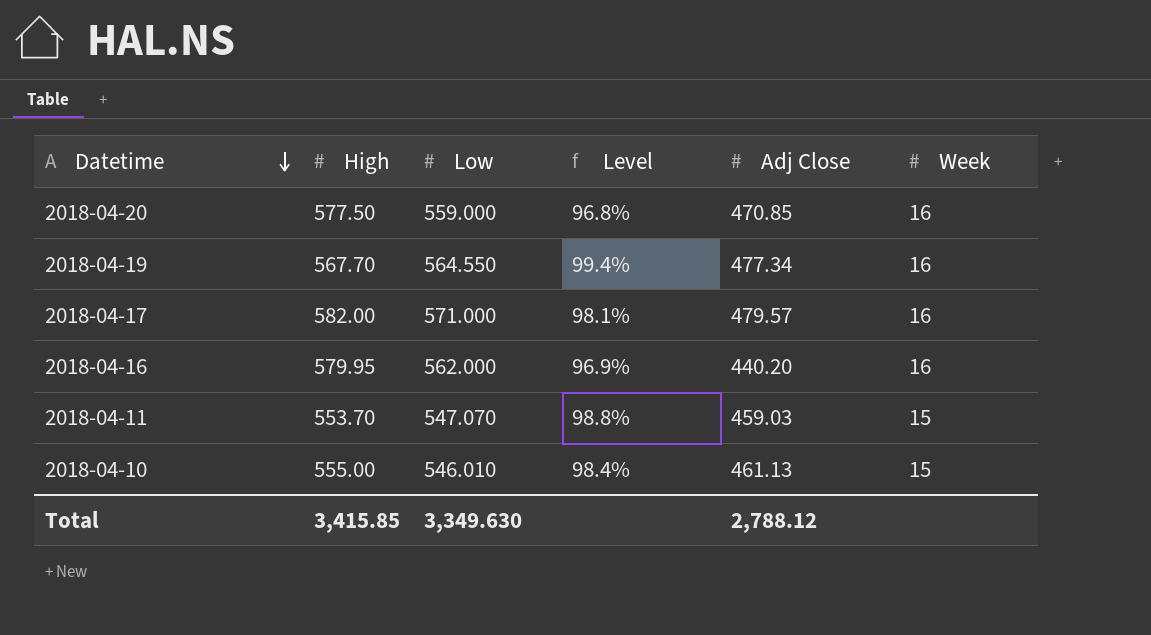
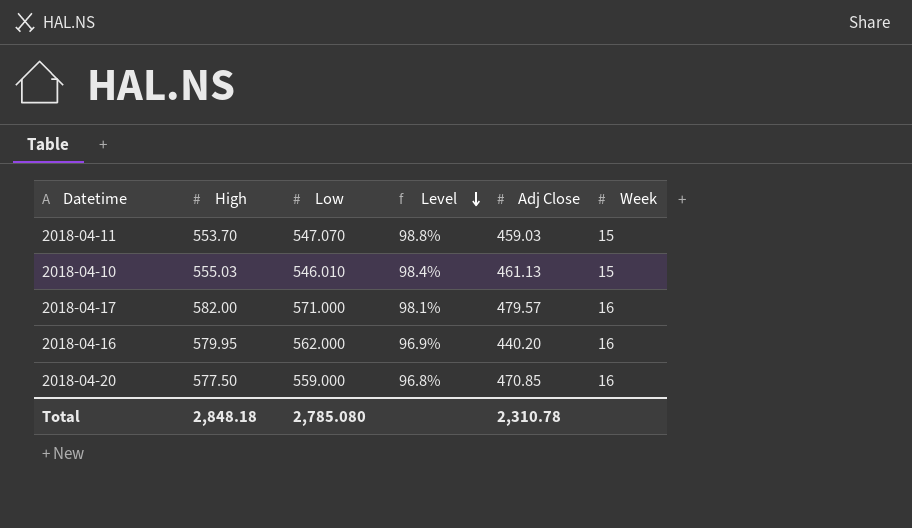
row order: Datetime descending -> Level descending
row 2018-04-19: 567.70 | 564.550 | 99.4% | 477.34 | 16 -> none
2018-04-10 | High: 555.00 -> 555.03
Total | High: 3,415.85 -> 2,848.18
Total | Low: 3,349.630 -> 2,785.080
Total | Adj Close: 2,788.12 -> 2,310.78

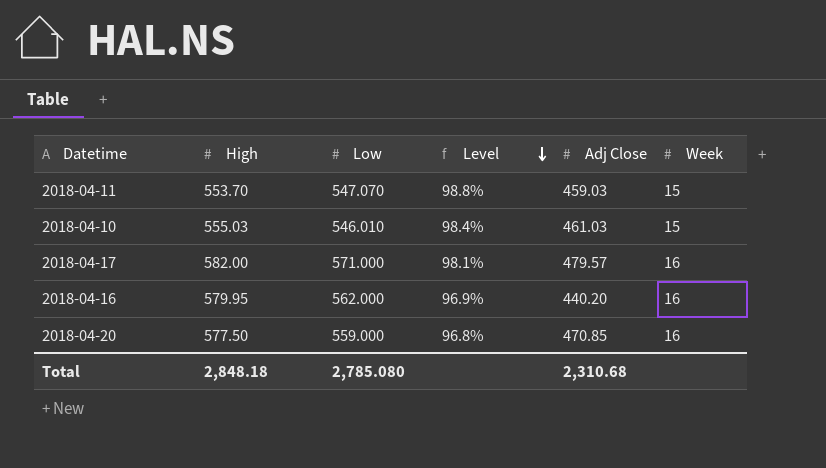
2018-04-10 | Adj Close: 461.13 -> 461.03
Total | Adj Close: 2,310.78 -> 2,310.68

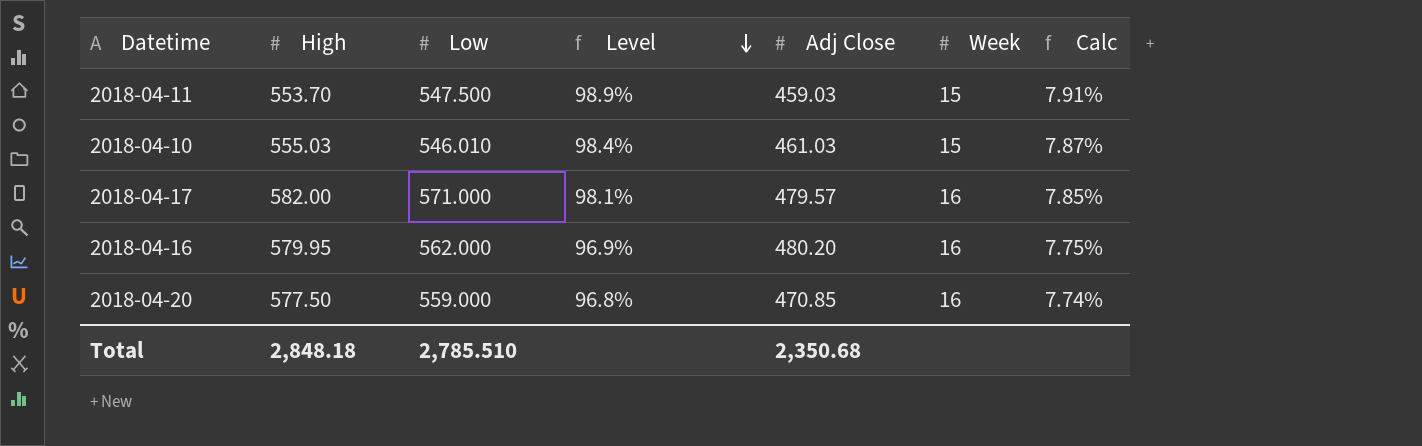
column Calc | formula: none -> [Level] * 0.08
2018-04-11 | Low: 547.070 -> 547.500
2018-04-11 | Level: 98.8% -> 98.9%
2018-04-16 | Adj Close: 440.20 -> 480.20
Total | Low: 2,785.080 -> 2,785.510
Total | Adj Close: 2,310.68 -> 2,350.68

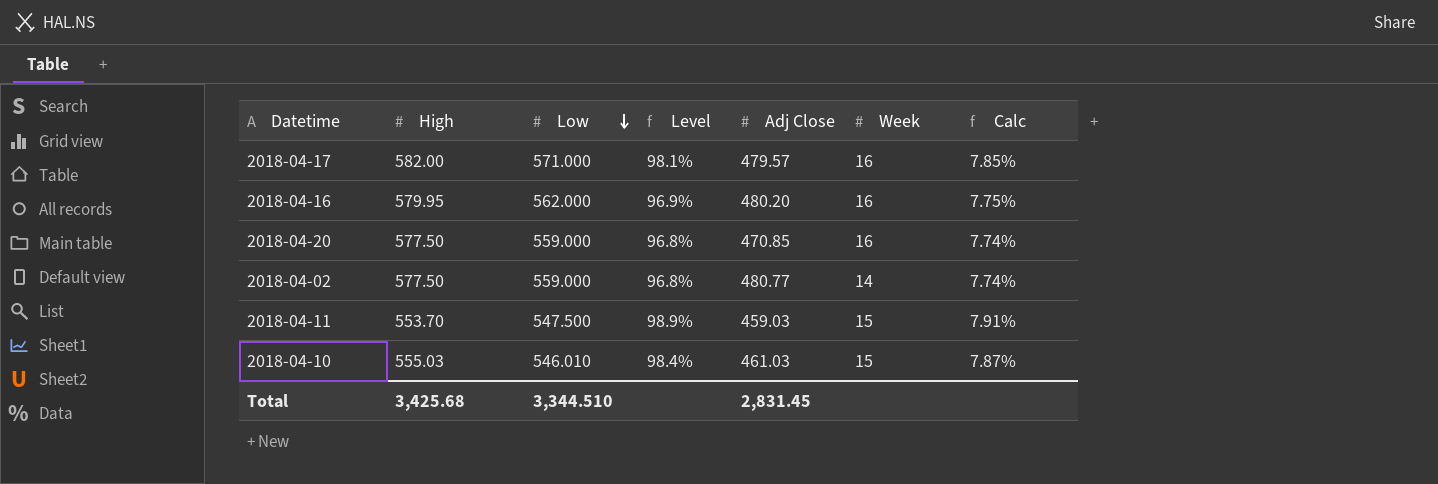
row order: Level descending -> Low descending
row 2018-04-02: none -> 577.50 | 559.000 | 96.8% | 480.77 | 14 | 7.74%
Total | High: 2,848.18 -> 3,425.68
Total | Low: 2,785.510 -> 3,344.510
Total | Adj Close: 2,350.68 -> 2,831.45

